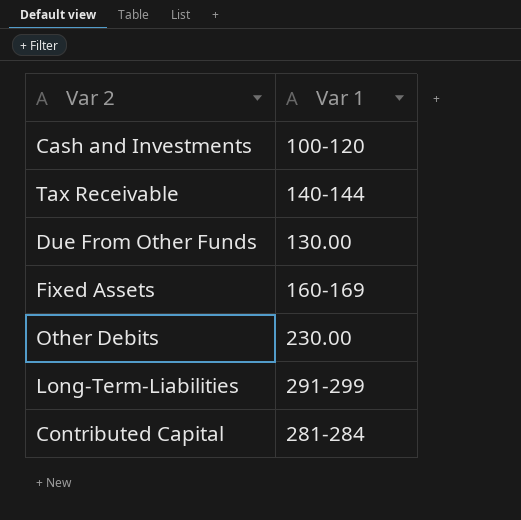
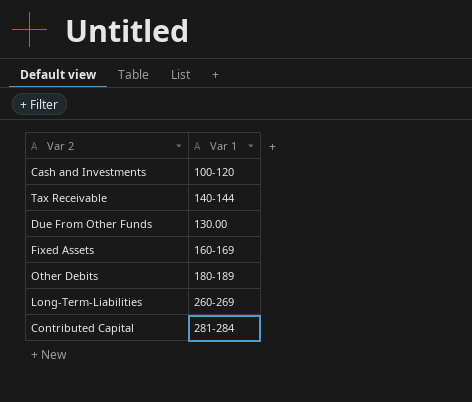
Other Debits | Var 1: 230.00 -> 180-189
Long-Term-Liabilities | Var 1: 291-299 -> 260-269

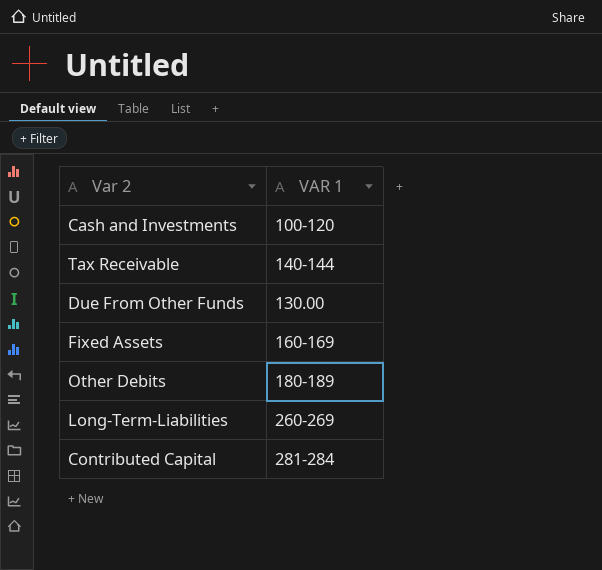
column name: Var 1 -> VAR 1

